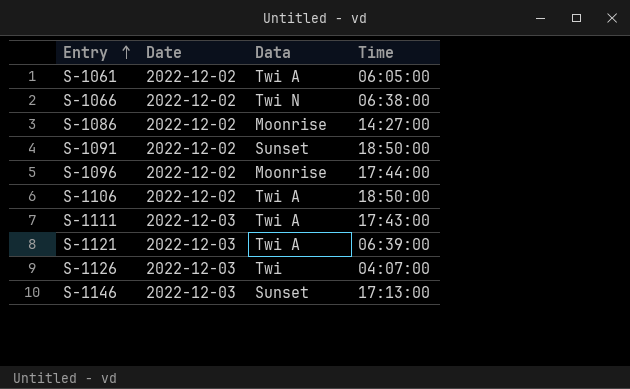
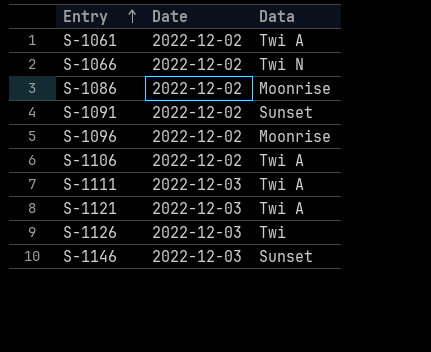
column Time | position: 4 -> none

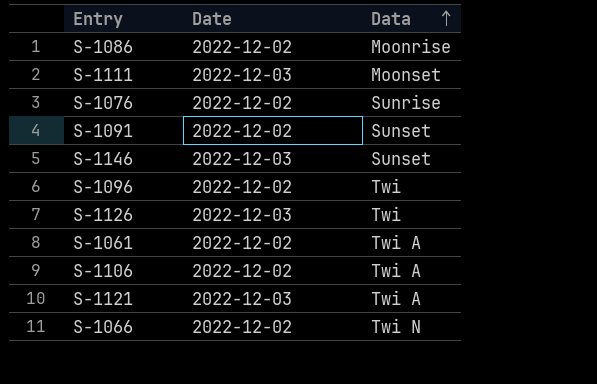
row order: Entry ascending -> Data ascending
S-1111 | Data: Twi A -> Moonset
row S-1076: none -> 2022-12-02 | Sunrise
S-1096 | Data: Moonrise -> Twi

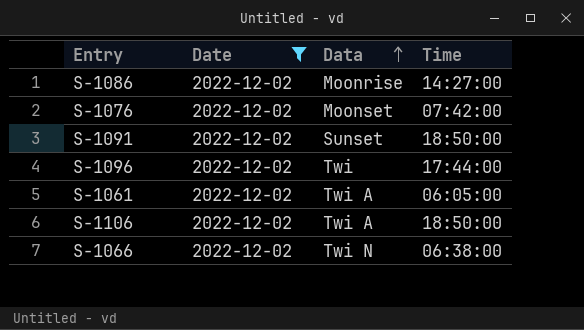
filter: none -> Date = 2022-12-02
column Time | position: none -> 4
S-1076 | Data: Sunrise -> Moonset

